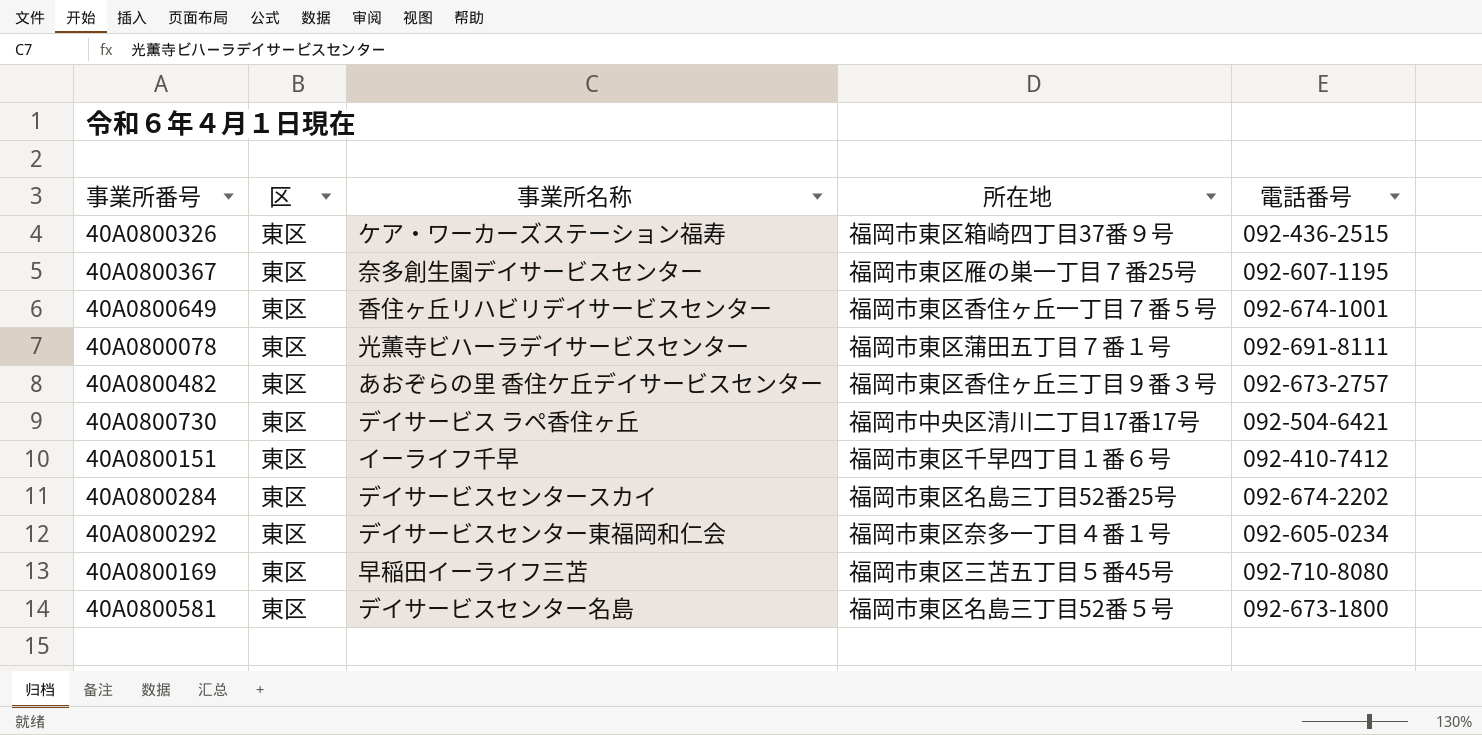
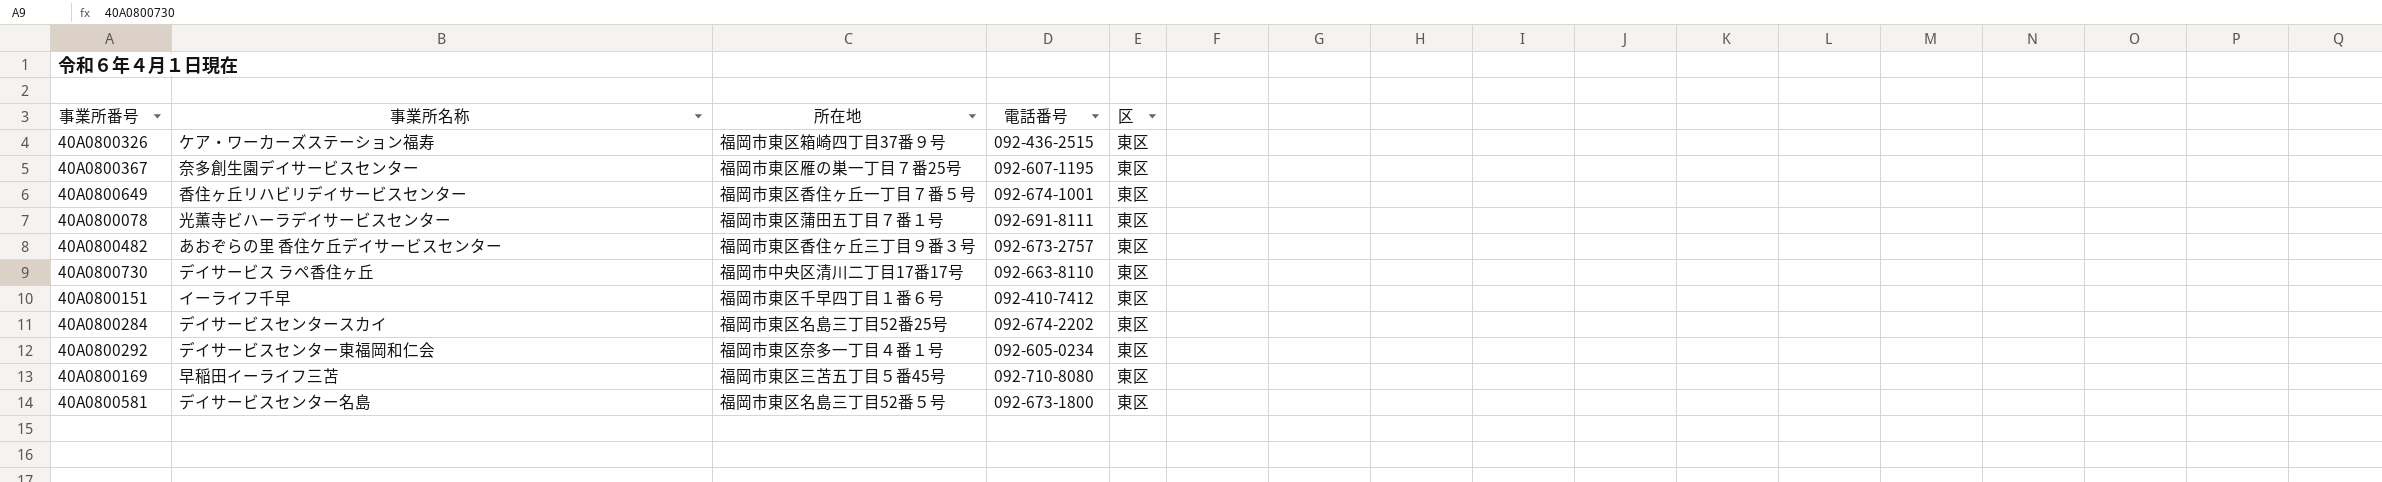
column 区 | position: 2 -> 5
40A0800730 | 電話番号: 092-504-6421 -> 092-663-8110

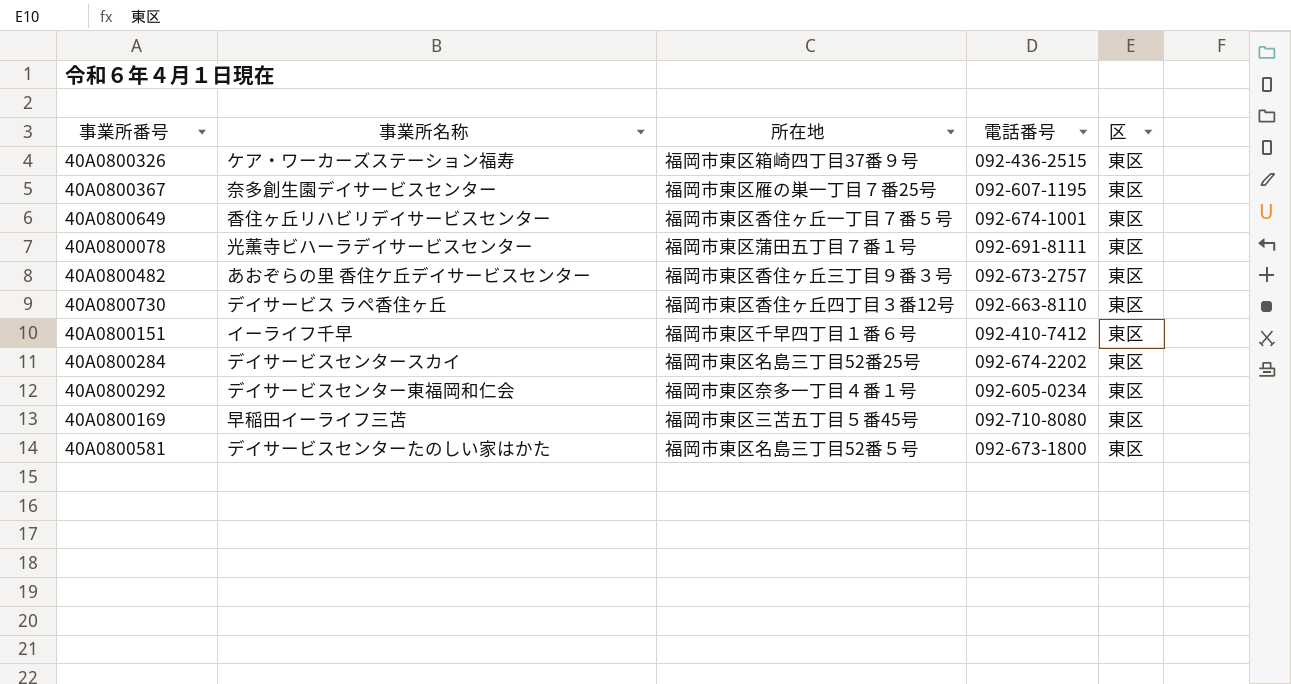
40A0800730 | 所在地: 福岡市中央区清川二丁目17番17号 -> 福岡市東区香住ヶ丘四丁目３番12号
40A0800581 | 事業所名称: デイサービスセンター名島 -> デイサービスセンターたのしい家はかた

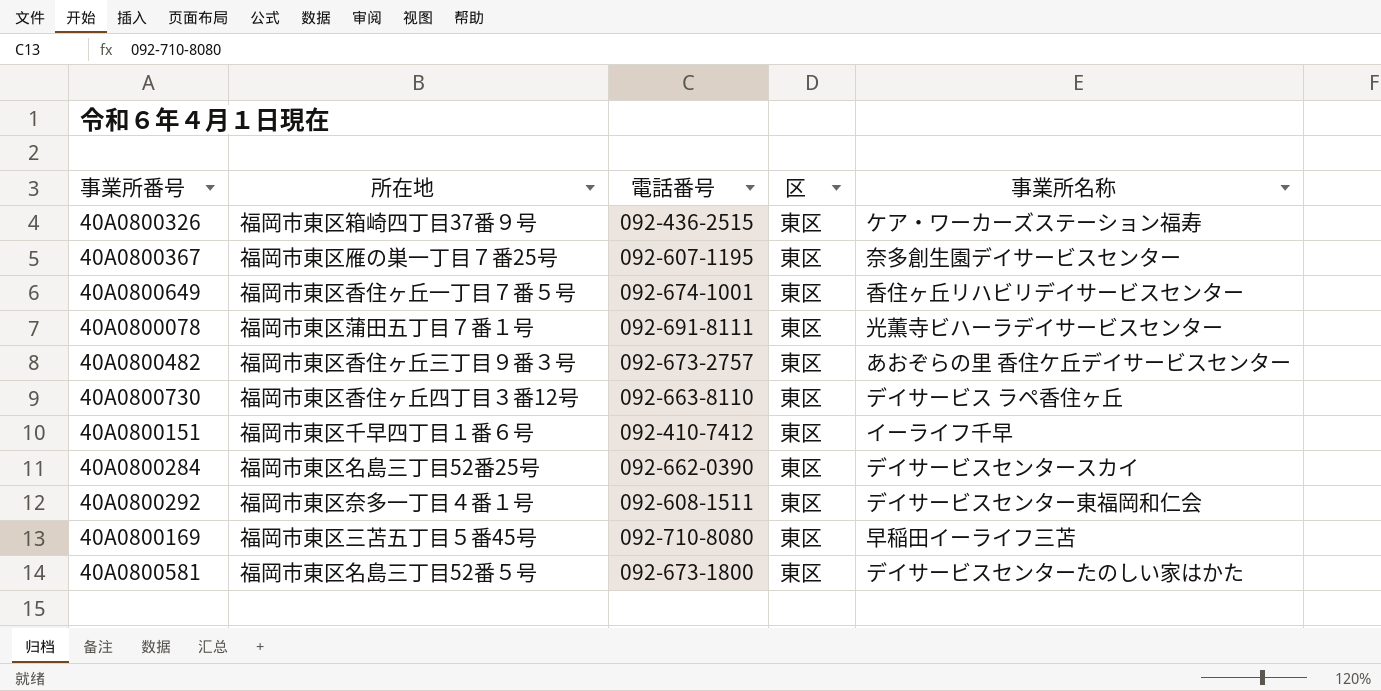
column 事業所名称 | position: 2 -> 5
40A0800284 | 電話番号: 092-674-2202 -> 092-662-0390
40A0800292 | 電話番号: 092-605-0234 -> 092-608-1511

